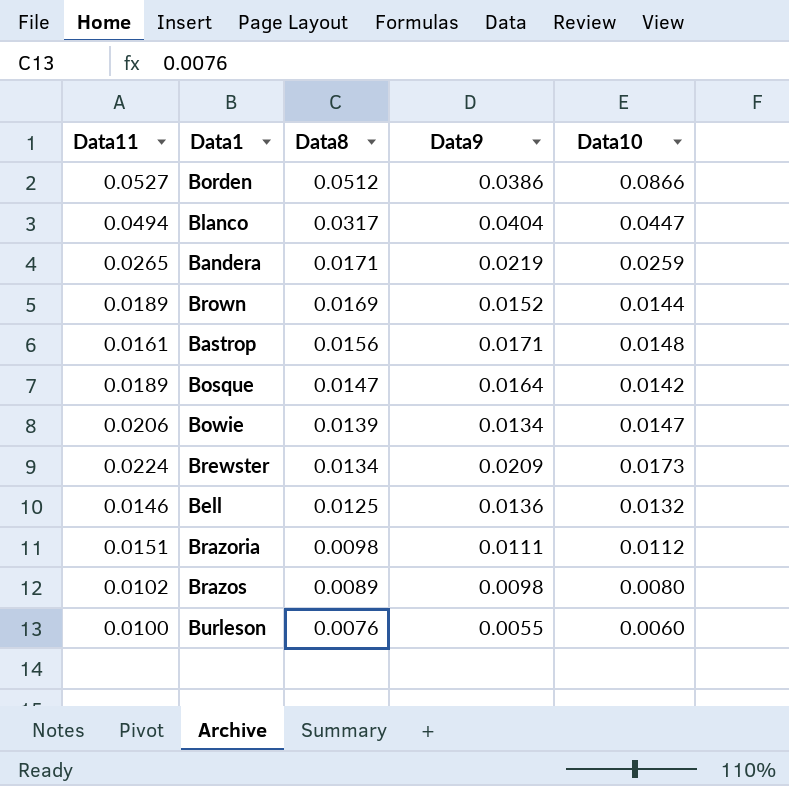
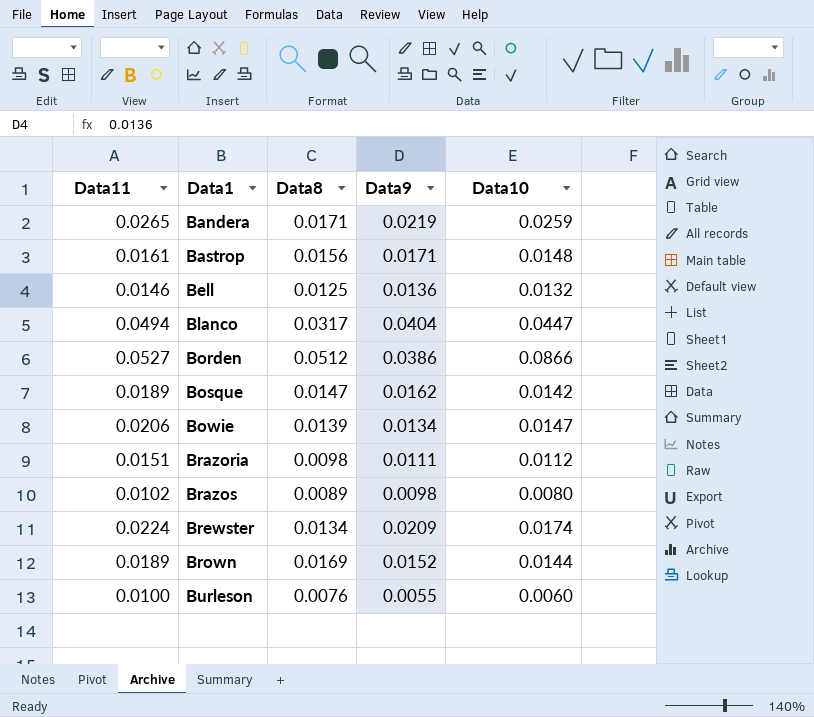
row order: Data8 descending -> Data1 ascending
Bosque | Data9: 0.0164 -> 0.0162
Brewster | Data10: 0.0173 -> 0.0174

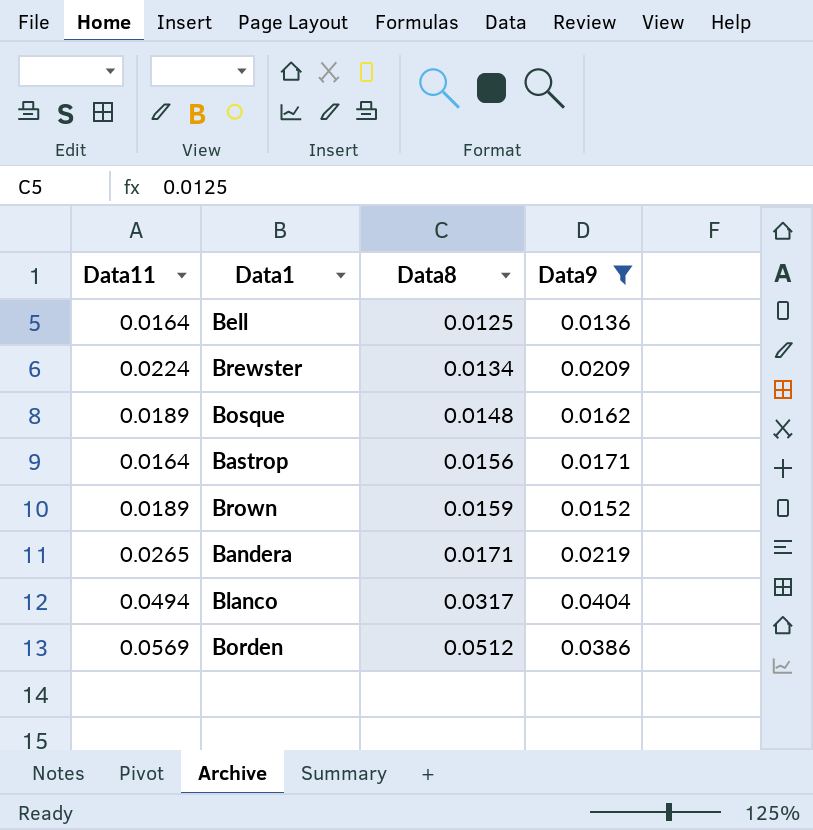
filter: none -> Data9 >= 0.0136
row order: Data1 ascending -> Data8 ascending
column Data10 | position: 5 -> none
Bell | Data11: 0.0146 -> 0.0164
Bosque | Data8: 0.0147 -> 0.0148
Bastrop | Data11: 0.0161 -> 0.0164
Brown | Data8: 0.0169 -> 0.0159
Borden | Data11: 0.0527 -> 0.0569

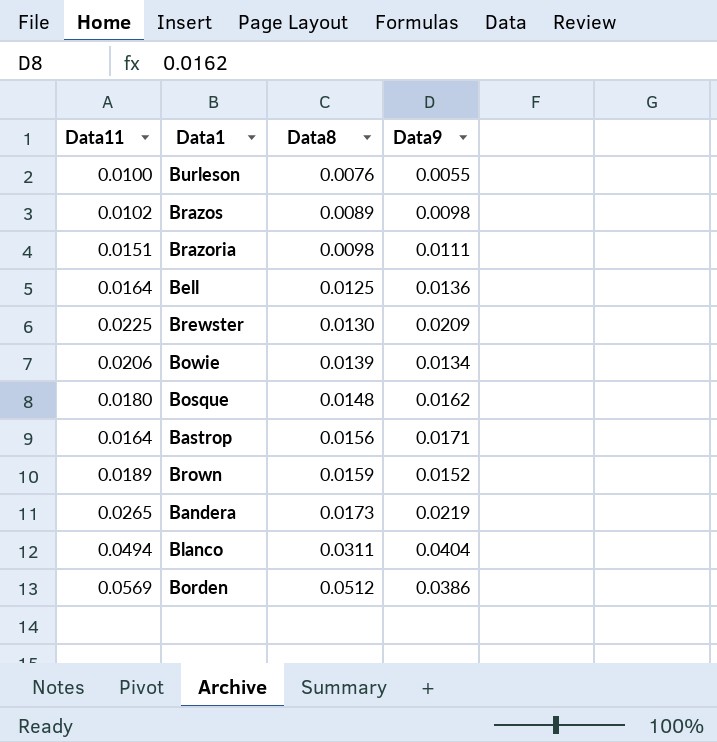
filter: Data9 >= 0.0136 -> none
Brewster | Data11: 0.0224 -> 0.0225
Brewster | Data8: 0.0134 -> 0.0130
Bosque | Data11: 0.0189 -> 0.0180
Bandera | Data8: 0.0171 -> 0.0173
Blanco | Data8: 0.0317 -> 0.0311

